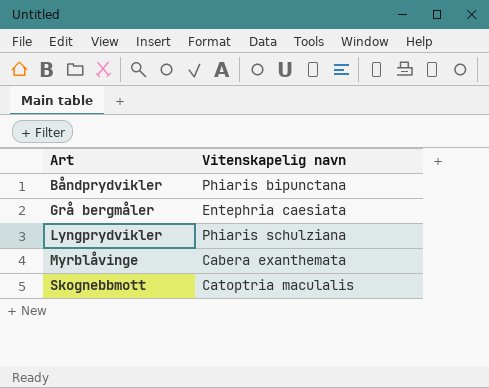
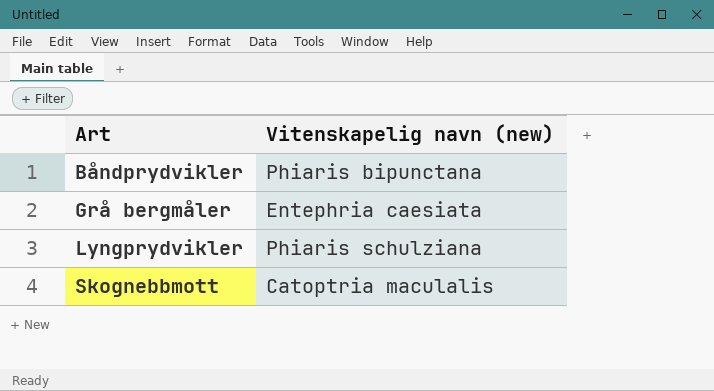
column name: Vitenskapelig navn -> Vitenskapelig navn (new)
row Myrblåvinge: Cabera exanthemata -> none

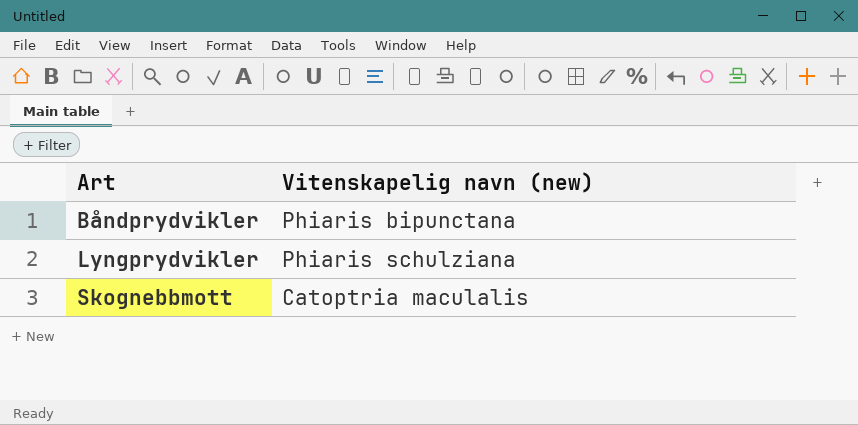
row Grå bergmåler: Entephria caesiata -> none

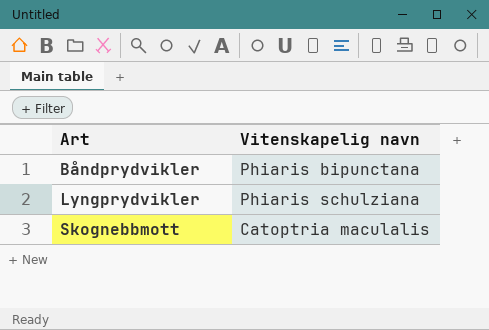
column name: Vitenskapelig navn (new) -> Vitenskapelig navn

